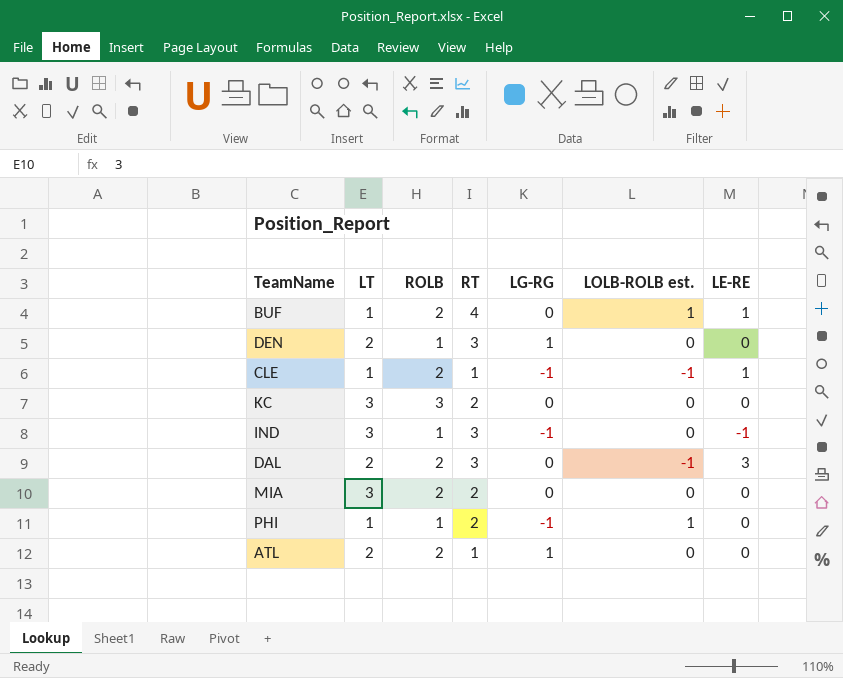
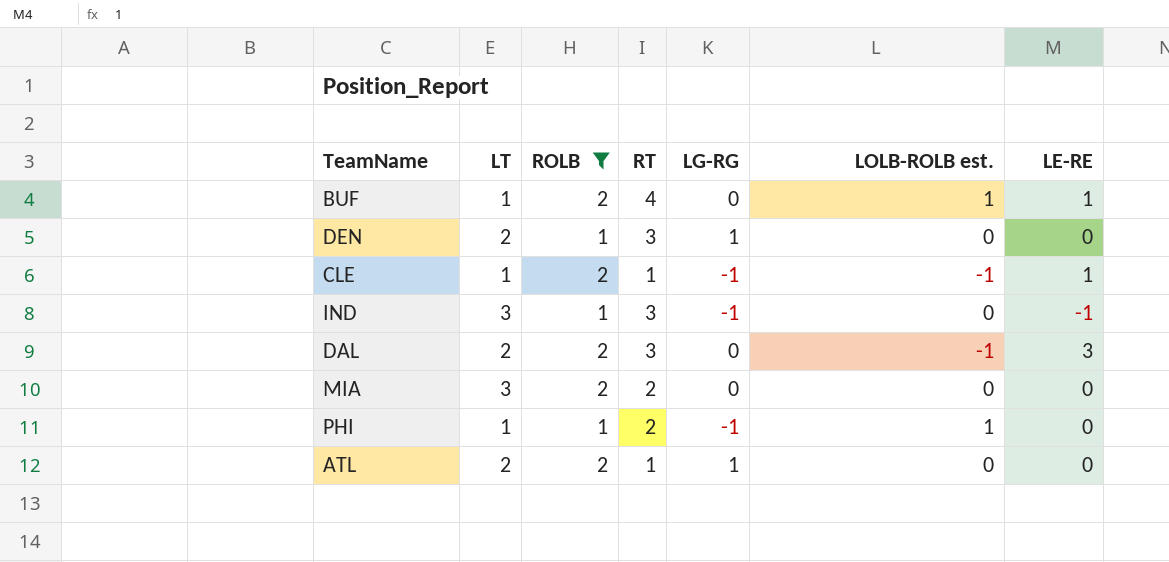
filter: none -> ROLB != 3

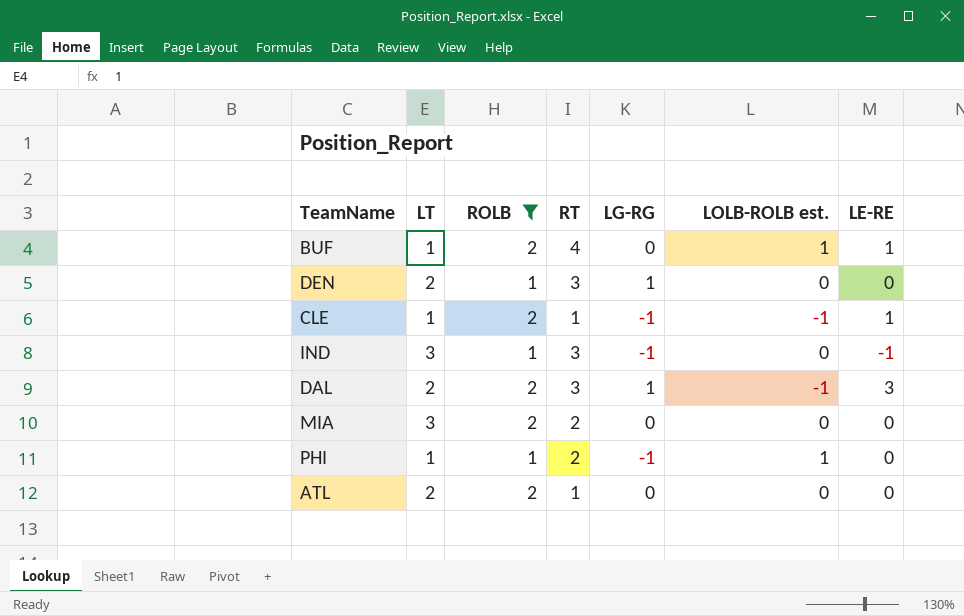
DAL | LG-RG: 0 -> 1
ATL | LG-RG: 1 -> 0

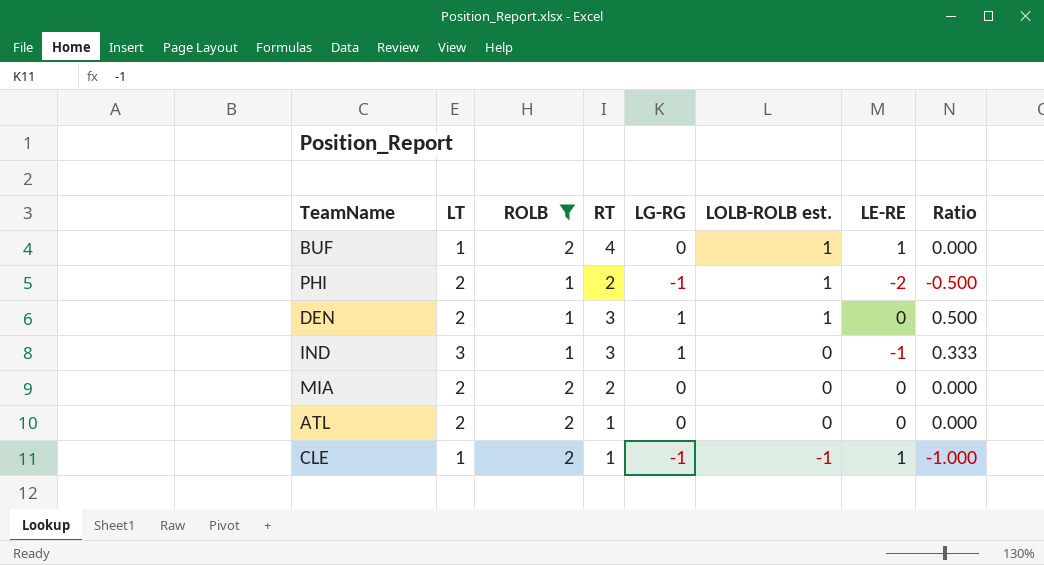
row order: none -> LOLB-ROLB est. descending
column Ratio | formula: none -> [LG-RG] / [LT]
row DAL: 2 | 2 | 3 | 1 | -1 | 3 -> none
PHI | LT: 1 -> 2
PHI | LE-RE: 0 -> -2
DEN | LOLB-ROLB est.: 0 -> 1
IND | LG-RG: -1 -> 1
MIA | LT: 3 -> 2

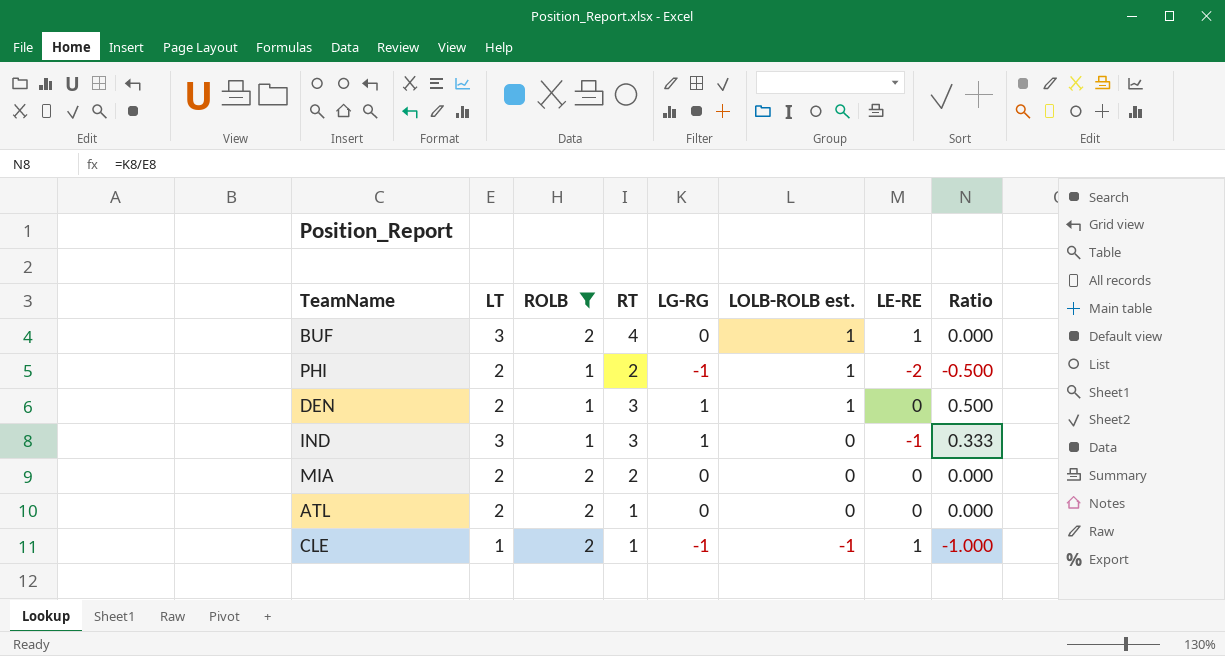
BUF | LT: 1 -> 3

